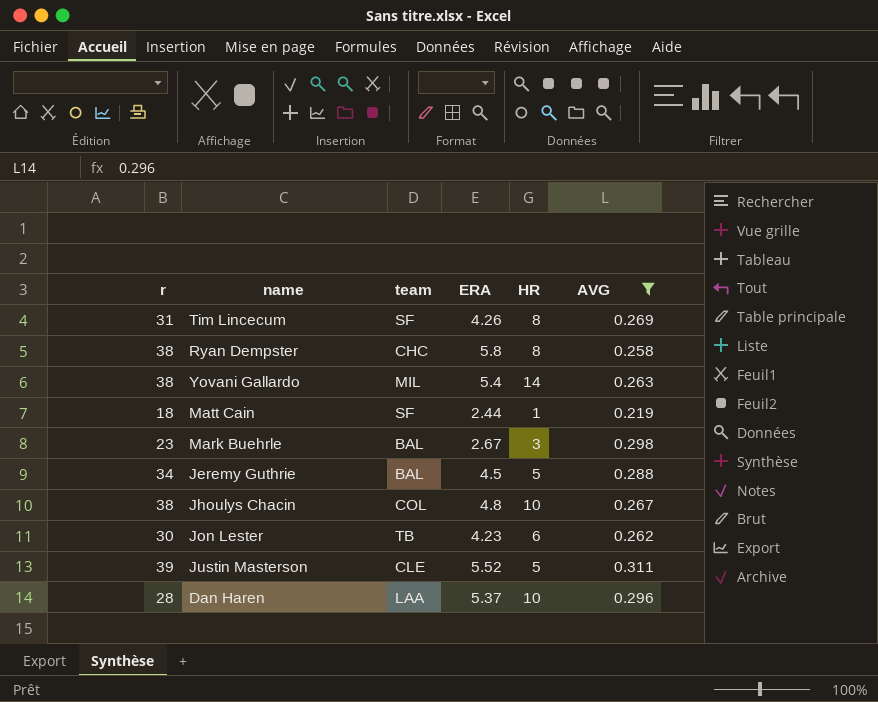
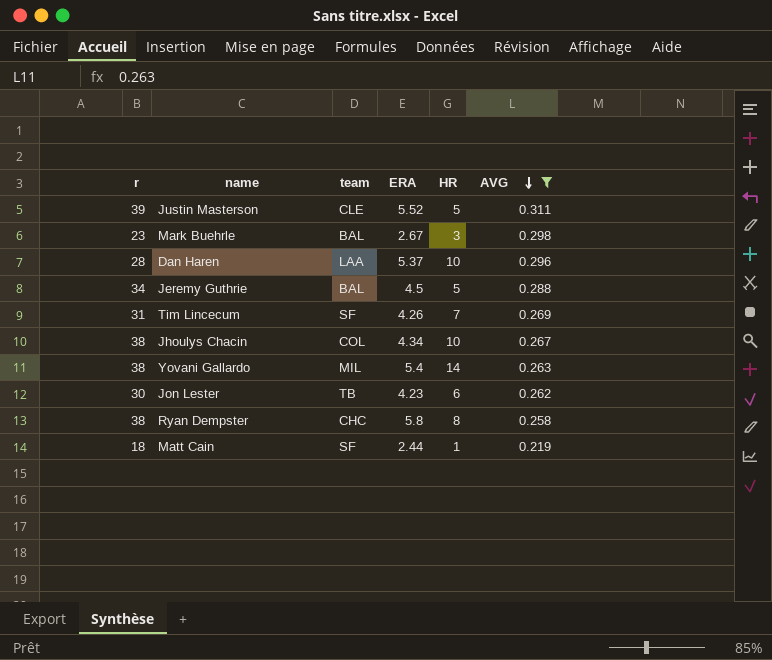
row order: none -> AVG descending
Tim Lincecum | HR: 8 -> 7
Jhoulys Chacin | ERA: 4.8 -> 4.34

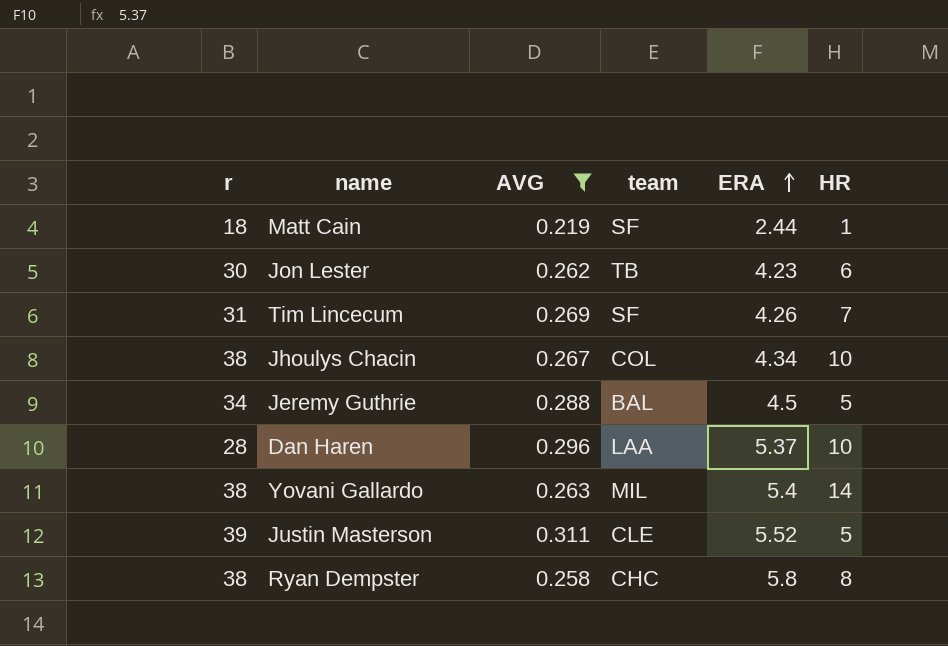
row order: AVG descending -> ERA ascending
column AVG | position: 6 -> 3
row Mark Buehrle: 23 | BAL | 2.67 | 3 | 0.298 -> none

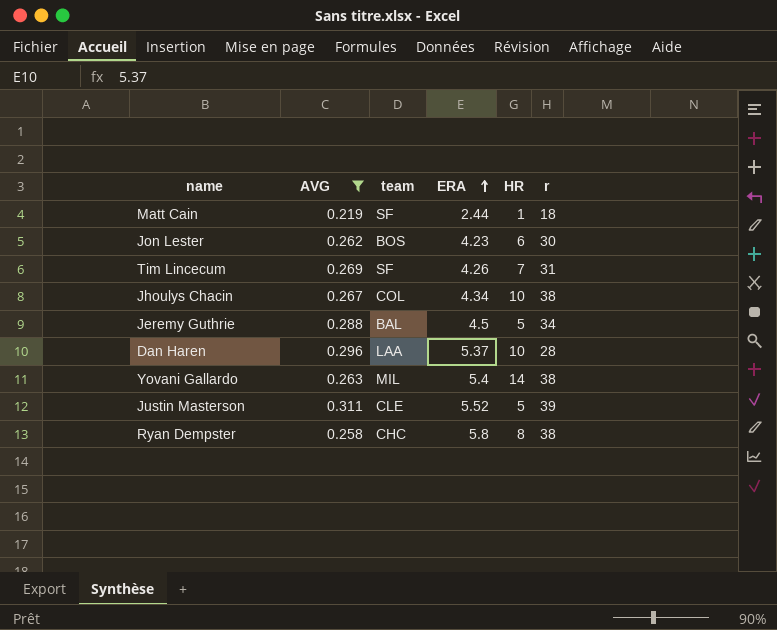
column r | position: 1 -> 6
Jon Lester | team: TB -> BOS

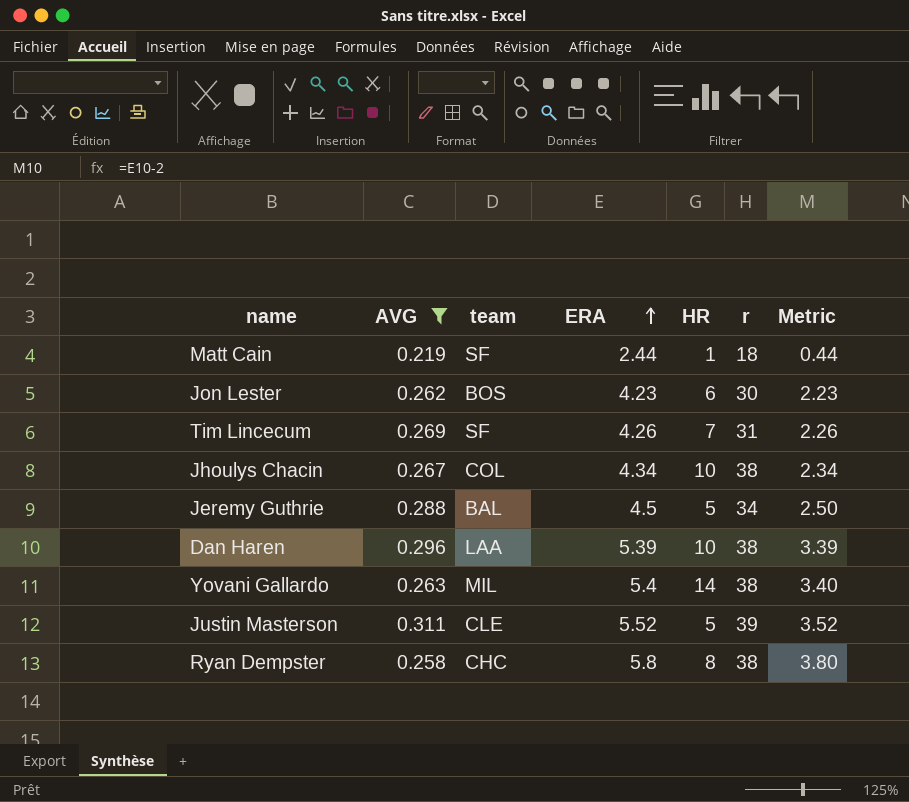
column Metric | formula: none -> [ERA] - 2
Dan Haren | ERA: 5.37 -> 5.39
Dan Haren | r: 28 -> 38

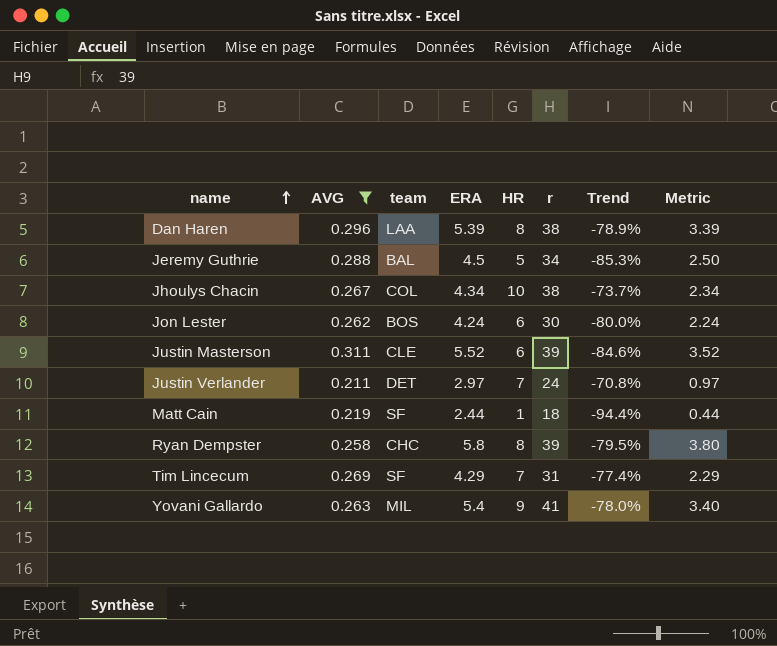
row order: ERA ascending -> name ascending
column Trend | formula: none -> ([HR] - [r]) / [r]
Dan Haren | HR: 10 -> 8
Jon Lester | ERA: 4.23 -> 4.24
Jon Lester | Metric: 2.23 -> 2.24
Justin Masterson | HR: 5 -> 6
row Justin Verlander: none -> 0.211 | DET | 2.97 | 7 | 24 | -70.8% | 0.97
Ryan Dempster | r: 38 -> 39
Tim Lincecum | ERA: 4.26 -> 4.29
Tim Lincecum | Metric: 2.26 -> 2.29
Yovani Gallardo | HR: 14 -> 9
Yovani Gallardo | r: 38 -> 41

